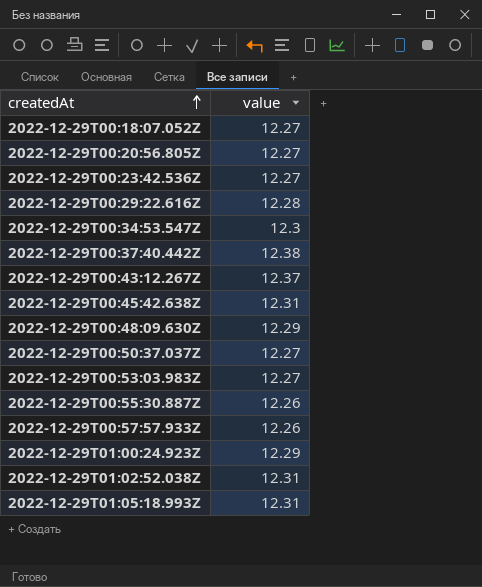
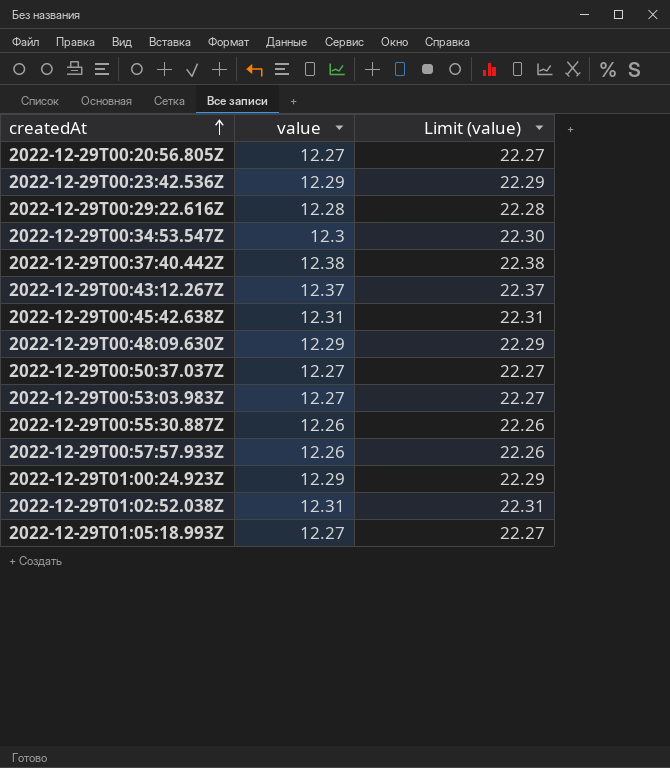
column Limit (value) | formula: none -> [value] + 10
row 2022-12-29T00:18:07.052Z: 12.27 -> none
2022-12-29T00:23:42.536Z | value: 12.27 -> 12.29
2022-12-29T01:05:18.993Z | value: 12.31 -> 12.27

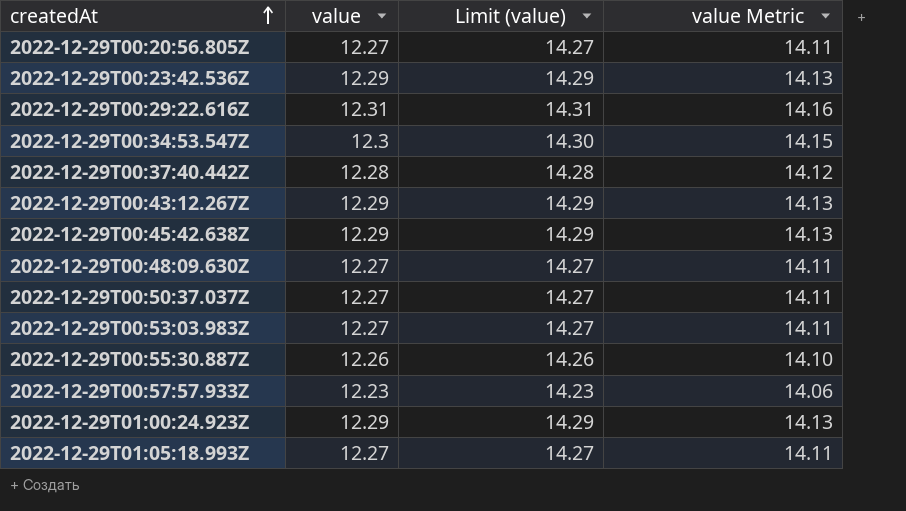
column Limit (value) | formula: [value] + 10 -> [value] + 2
column value Metric | formula: none -> [value] * 1.15
row 2022-12-29T01:02:52.038Z: 12.31 | 22.31 -> none
2022-12-29T00:29:22.616Z | value: 12.28 -> 12.31
2022-12-29T00:37:40.442Z | value: 12.38 -> 12.28
2022-12-29T00:43:12.267Z | value: 12.37 -> 12.29
2022-12-29T00:45:42.638Z | value: 12.31 -> 12.29
2022-12-29T00:48:09.630Z | value: 12.29 -> 12.27
2022-12-29T00:57:57.933Z | value: 12.26 -> 12.23

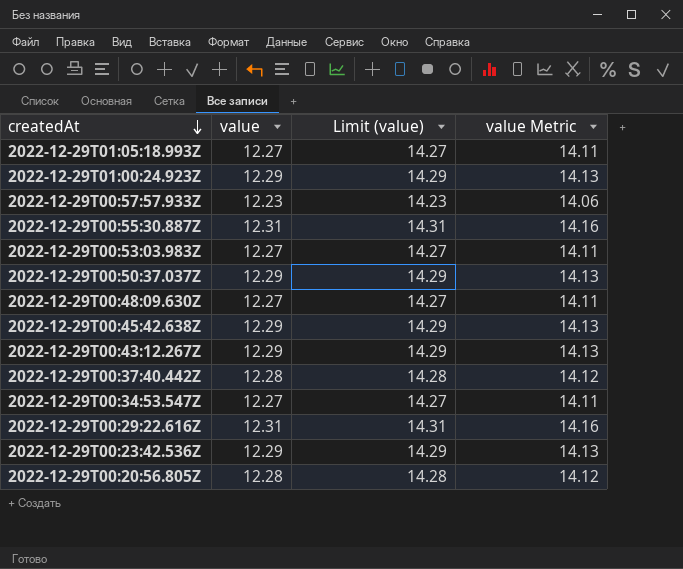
row order: createdAt ascending -> createdAt descending
2022-12-29T00:55:30.887Z | value: 12.26 -> 12.31
2022-12-29T00:55:30.887Z | Limit (value): 14.26 -> 14.31
2022-12-29T00:55:30.887Z | value Metric: 14.10 -> 14.16
2022-12-29T00:50:37.037Z | value: 12.27 -> 12.29
2022-12-29T00:50:37.037Z | Limit (value): 14.27 -> 14.29
2022-12-29T00:50:37.037Z | value Metric: 14.11 -> 14.13
2022-12-29T00:34:53.547Z | value: 12.3 -> 12.27
2022-12-29T00:34:53.547Z | Limit (value): 14.30 -> 14.27
2022-12-29T00:34:53.547Z | value Metric: 14.15 -> 14.11
2022-12-29T00:20:56.805Z | value: 12.27 -> 12.28
2022-12-29T00:20:56.805Z | Limit (value): 14.27 -> 14.28
2022-12-29T00:20:56.805Z | value Metric: 14.11 -> 14.12

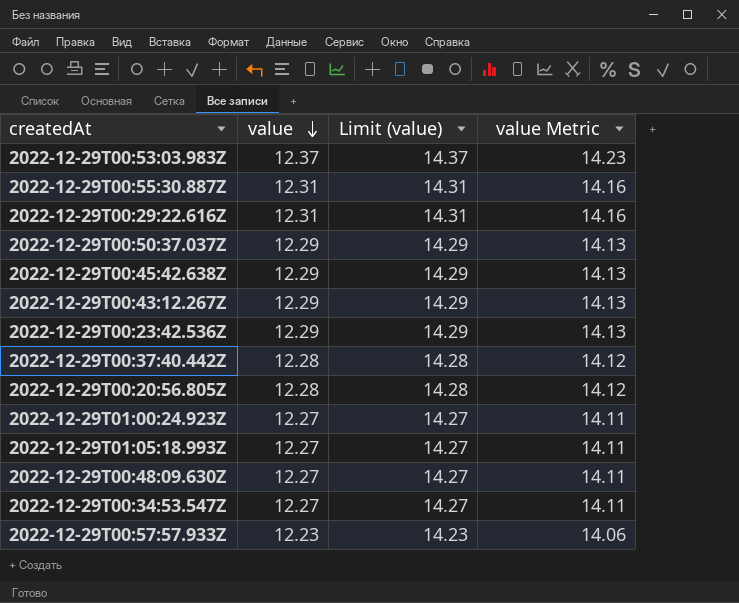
row order: createdAt descending -> value descending
2022-12-29T00:53:03.983Z | value: 12.27 -> 12.37
2022-12-29T00:53:03.983Z | Limit (value): 14.27 -> 14.37
2022-12-29T00:53:03.983Z | value Metric: 14.11 -> 14.23
2022-12-29T01:00:24.923Z | value: 12.29 -> 12.27
2022-12-29T01:00:24.923Z | Limit (value): 14.29 -> 14.27
2022-12-29T01:00:24.923Z | value Metric: 14.13 -> 14.11

